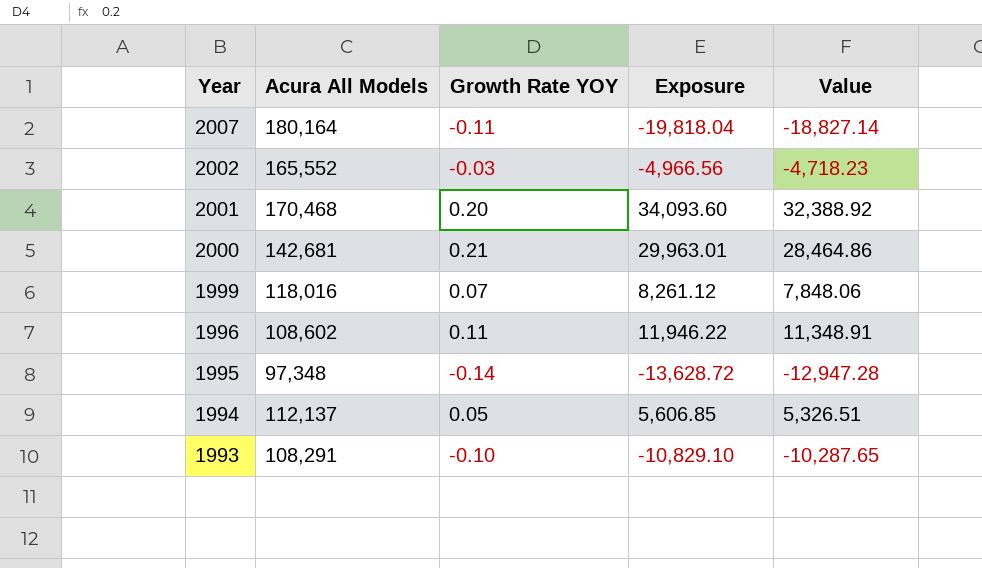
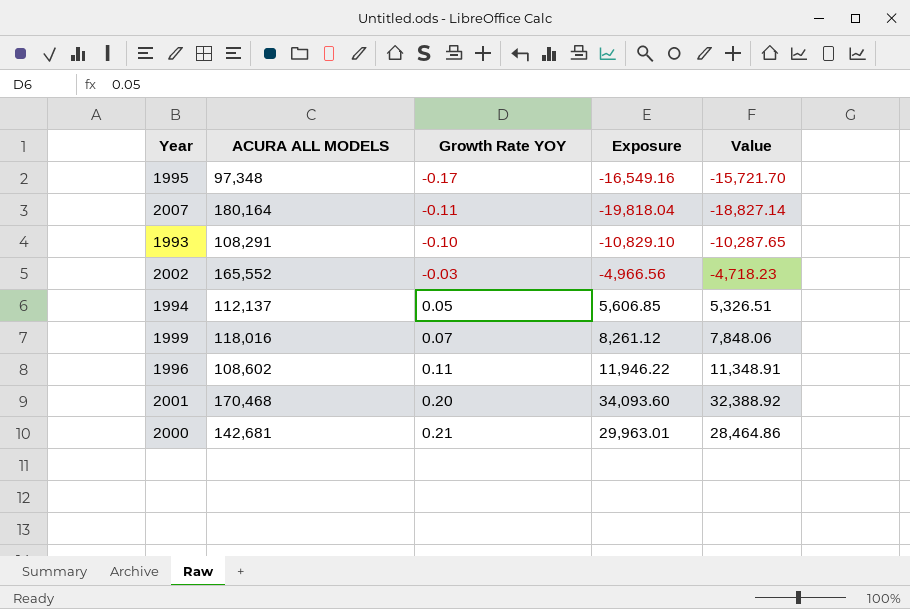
row order: Year descending -> Growth Rate YOY ascending
column name: Acura All Models -> ACURA ALL MODELS
1995 | Growth Rate YOY: -0.14 -> -0.17
1995 | Exposure: -13,628.72 -> -16,549.16
1995 | Value: -12,947.28 -> -15,721.70

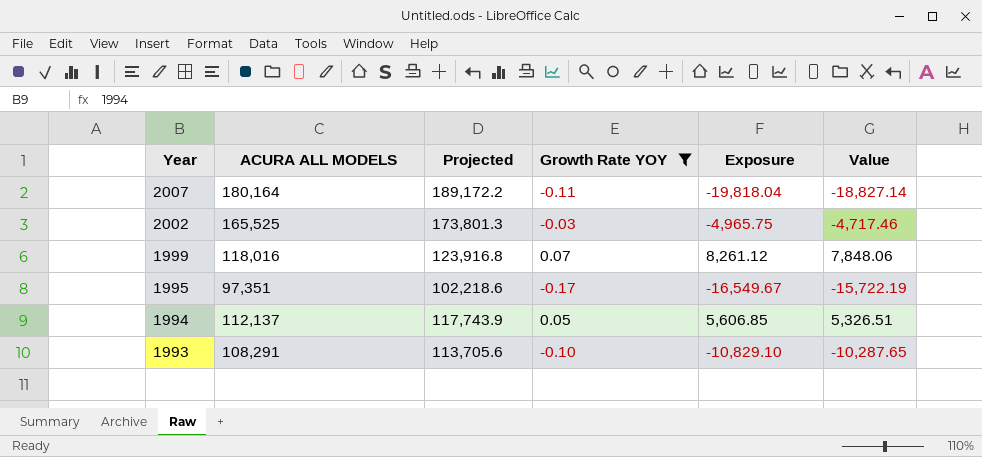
filter: none -> Growth Rate YOY <= 0.07
row order: Growth Rate YOY ascending -> Year descending
column Projected | formula: none -> [ACURA ALL MODELS] * 1.05
2002 | ACURA ALL MODELS: 165,552 -> 165,525
2002 | Exposure: -4,966.56 -> -4,965.75
2002 | Value: -4,718.23 -> -4,717.46
1995 | ACURA ALL MODELS: 97,348 -> 97,351
1995 | Exposure: -16,549.16 -> -16,549.67
1995 | Value: -15,721.70 -> -15,722.19

